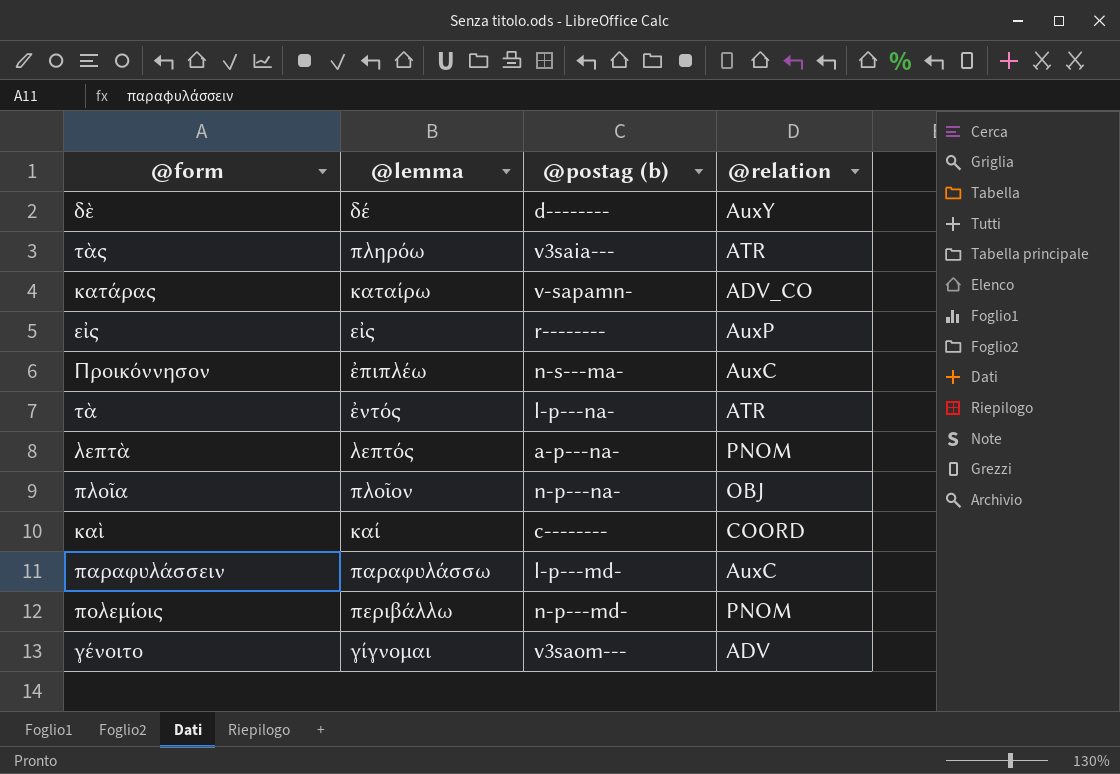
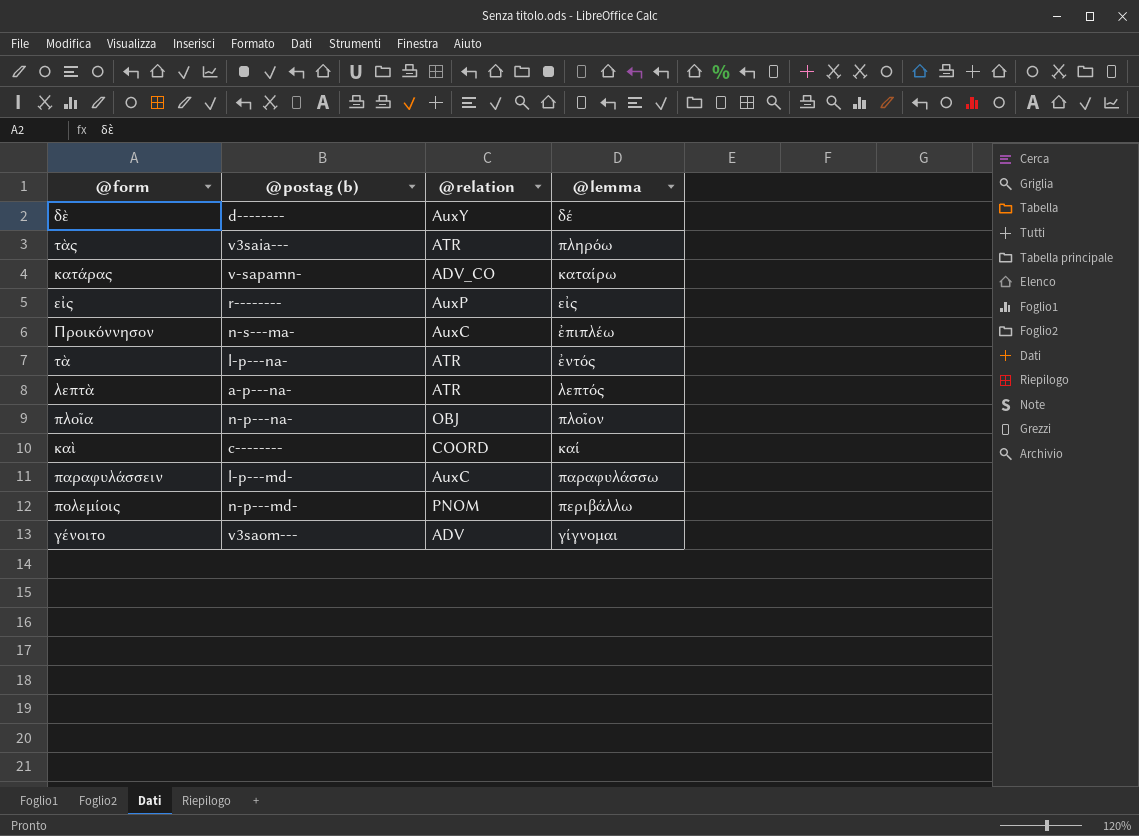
column @lemma | position: 2 -> 4
λεπτὰ | @relation: PNOM -> ATR

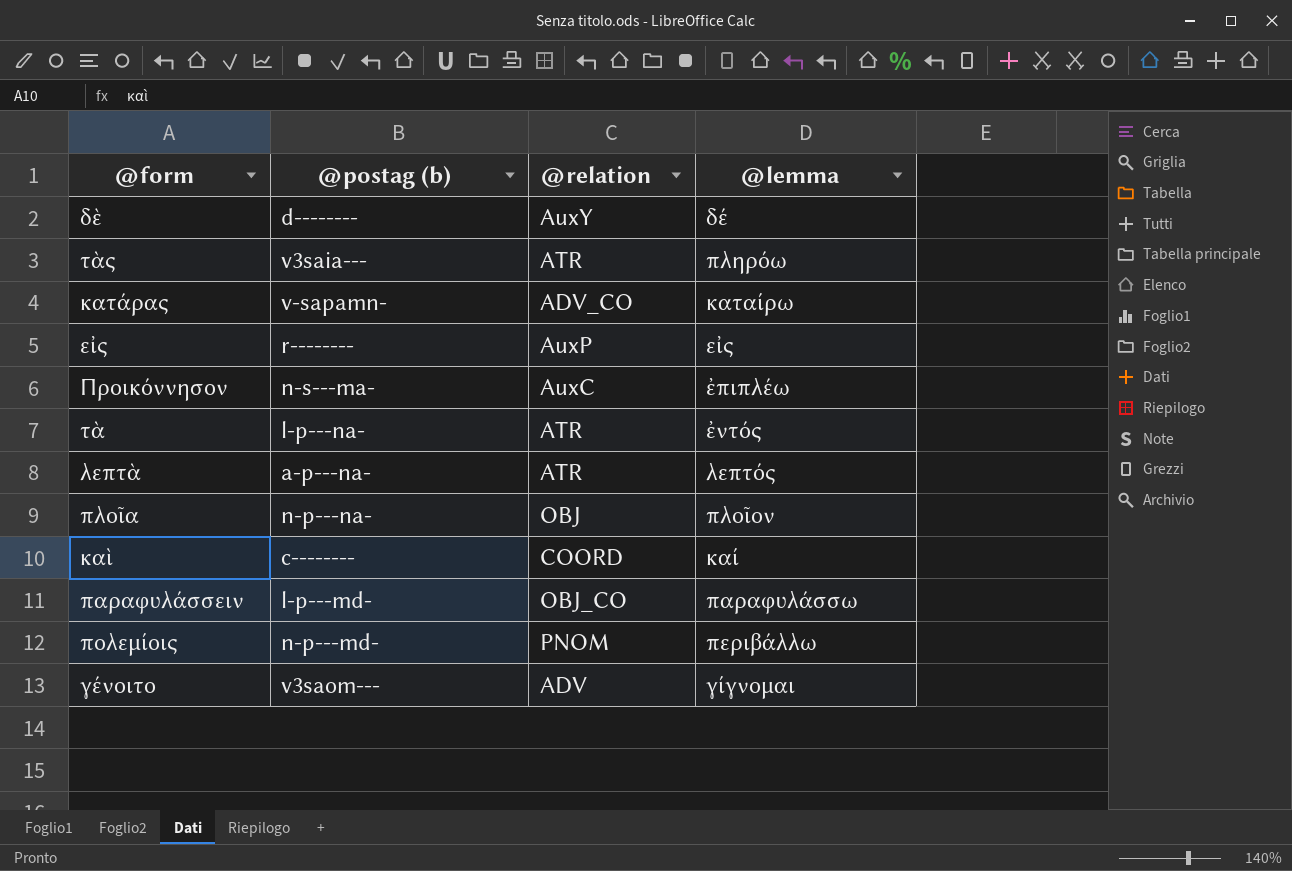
παραφυλάσσειν | @relation: AuxC -> OBJ_CO

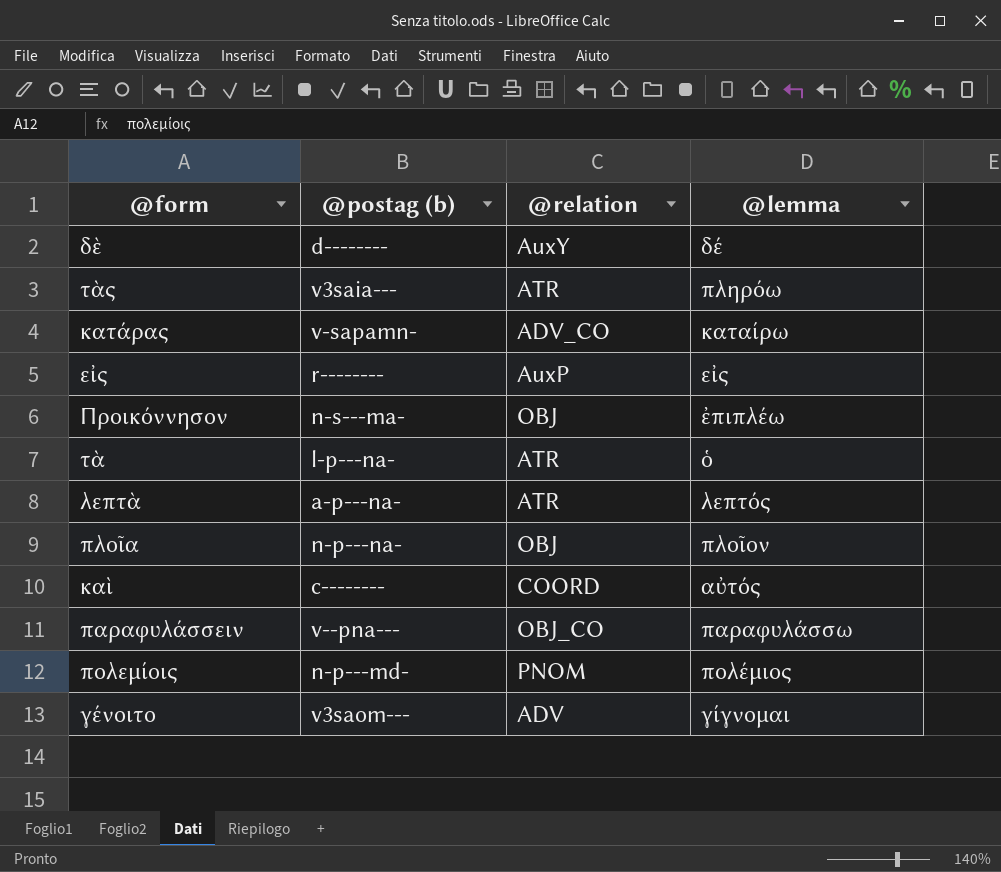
Προικόννησον | @relation: AuxC -> OBJ
τὰ | @lemma: ἐντός -> ὁ
καὶ | @lemma: καί -> αὐτός
παραφυλάσσειν | @postag (b): l-p---md- -> v--pna---
πολεμίοις | @lemma: περιβάλλω -> πολέμιος

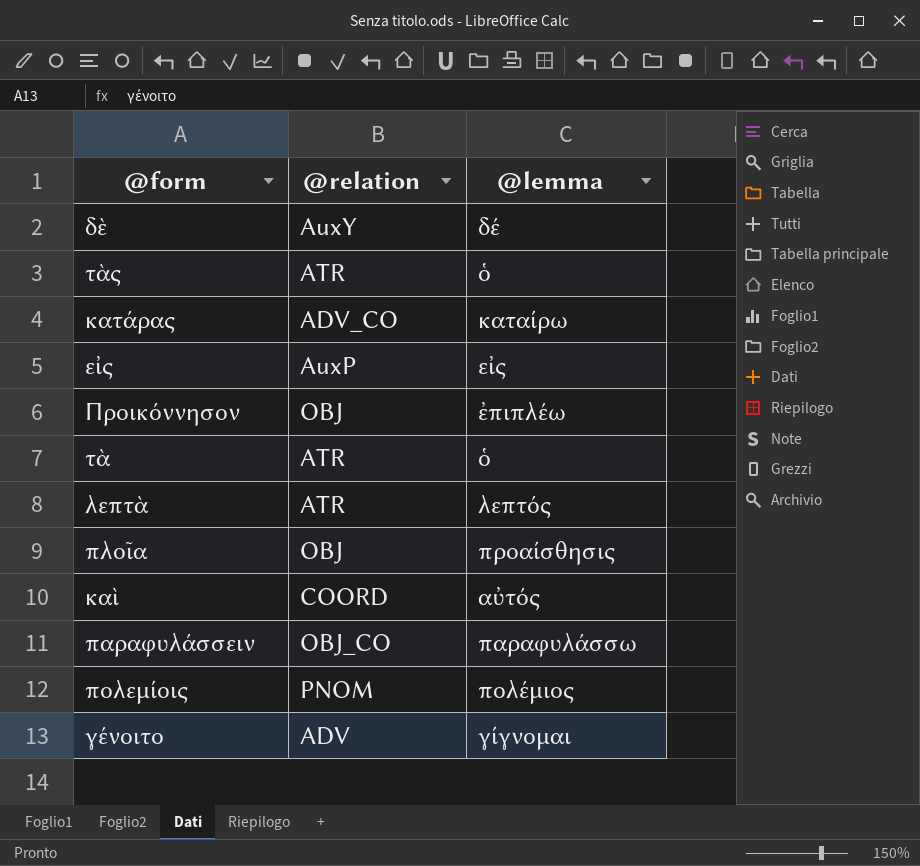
column @postag (b) | position: 2 -> none
τὰς | @lemma: πληρόω -> ὁ
πλοῖα | @lemma: πλοῖον -> προαίσθησις

